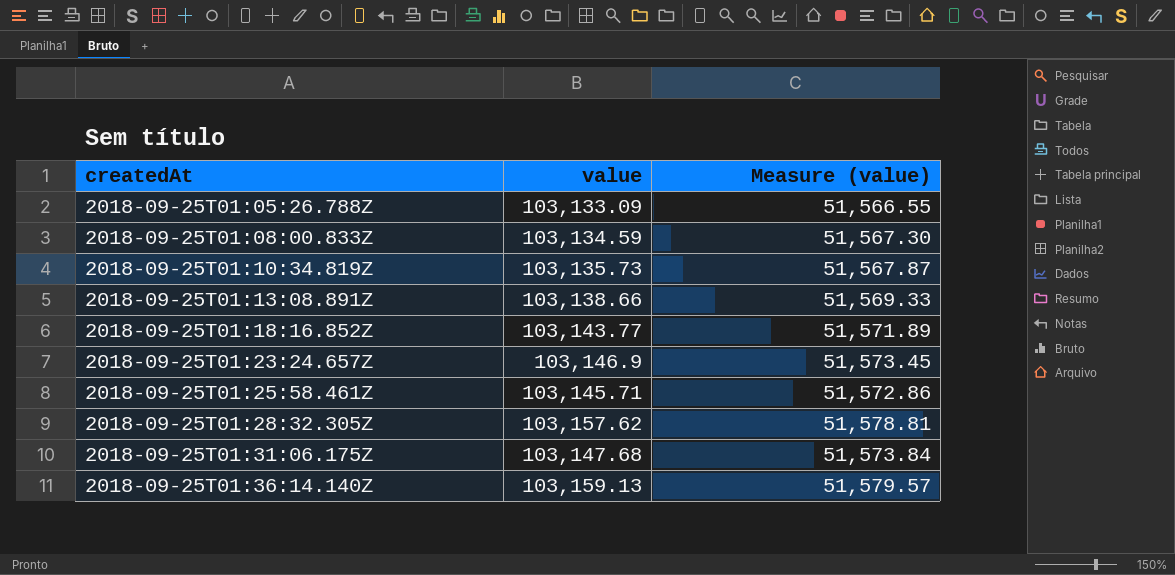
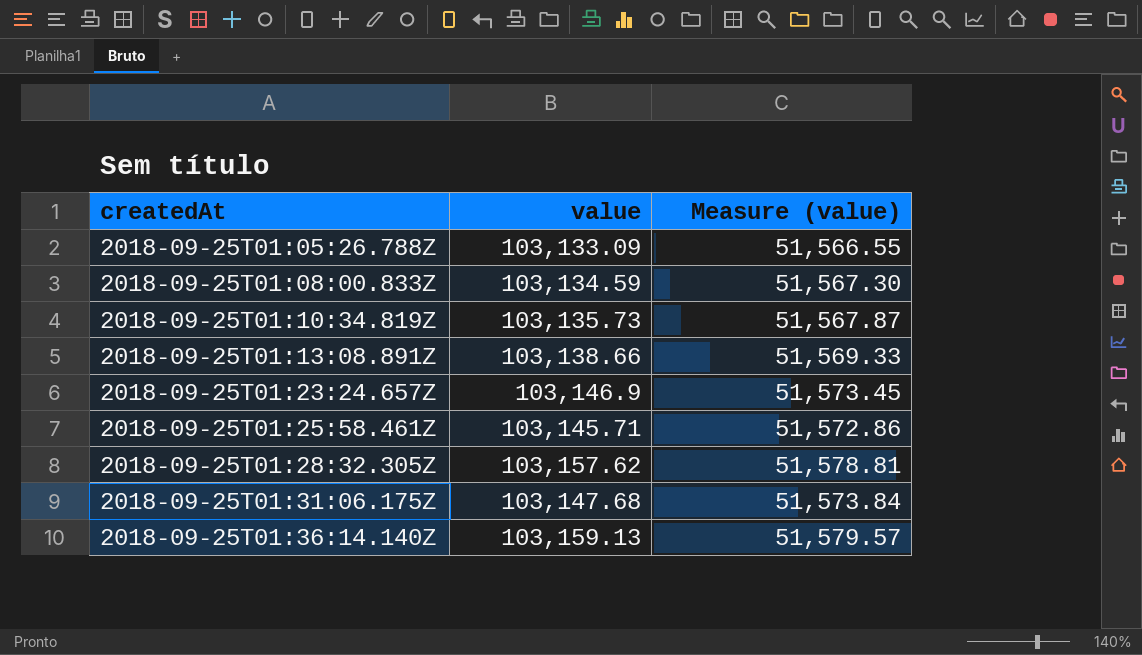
row 2018-09-25T01:18:16.852Z: 103,143.77 | 51,571.89 -> none

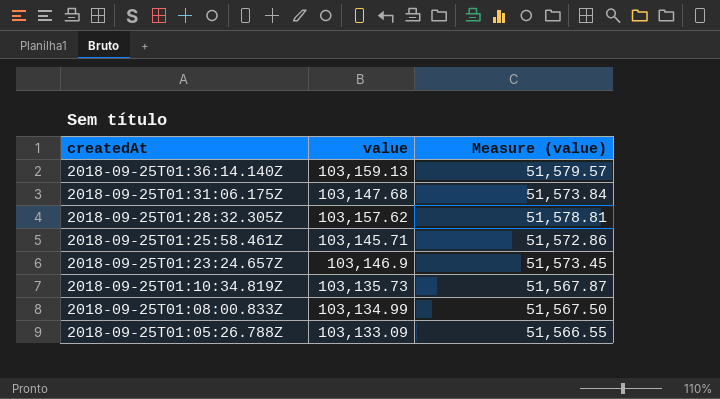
row order: createdAt ascending -> createdAt descending
row 2018-09-25T01:13:08.891Z: 103,138.66 | 51,569.33 -> none
2018-09-25T01:08:00.833Z | value: 103,134.59 -> 103,134.99
2018-09-25T01:08:00.833Z | Measure (value): 51,567.30 -> 51,567.50

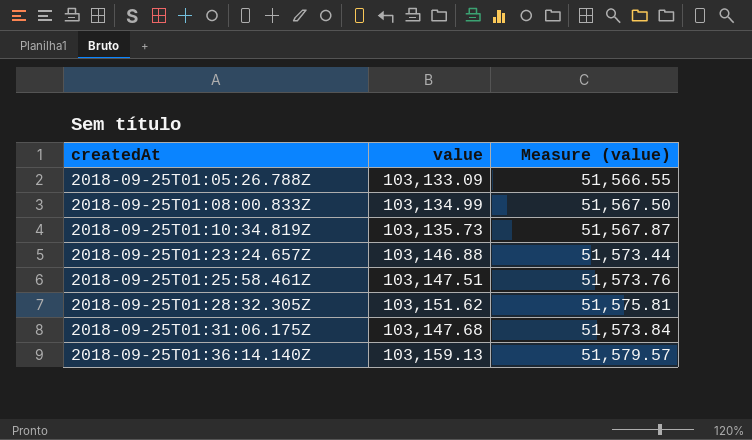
row order: createdAt descending -> createdAt ascending
2018-09-25T01:23:24.657Z | value: 103,146.9 -> 103,146.88
2018-09-25T01:23:24.657Z | Measure (value): 51,573.45 -> 51,573.44
2018-09-25T01:25:58.461Z | value: 103,145.71 -> 103,147.51
2018-09-25T01:25:58.461Z | Measure (value): 51,572.86 -> 51,573.76
2018-09-25T01:28:32.305Z | value: 103,157.62 -> 103,151.62
2018-09-25T01:28:32.305Z | Measure (value): 51,578.81 -> 51,575.81

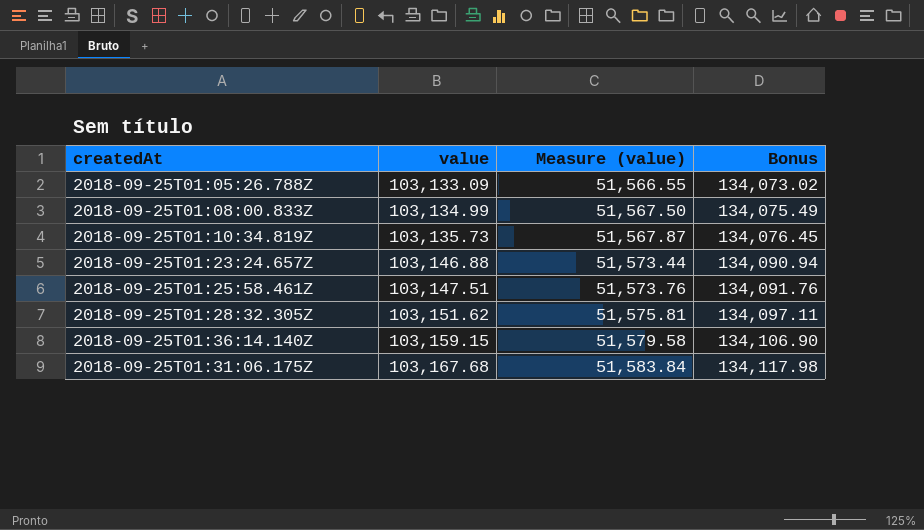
row order: createdAt ascending -> value ascending
column Bonus | formula: none -> [value] * 1.3
2018-09-25T01:36:14.140Z | value: 103,159.13 -> 103,159.15
2018-09-25T01:36:14.140Z | Measure (value): 51,579.57 -> 51,579.58
2018-09-25T01:31:06.175Z | value: 103,147.68 -> 103,167.68
2018-09-25T01:31:06.175Z | Measure (value): 51,573.84 -> 51,583.84

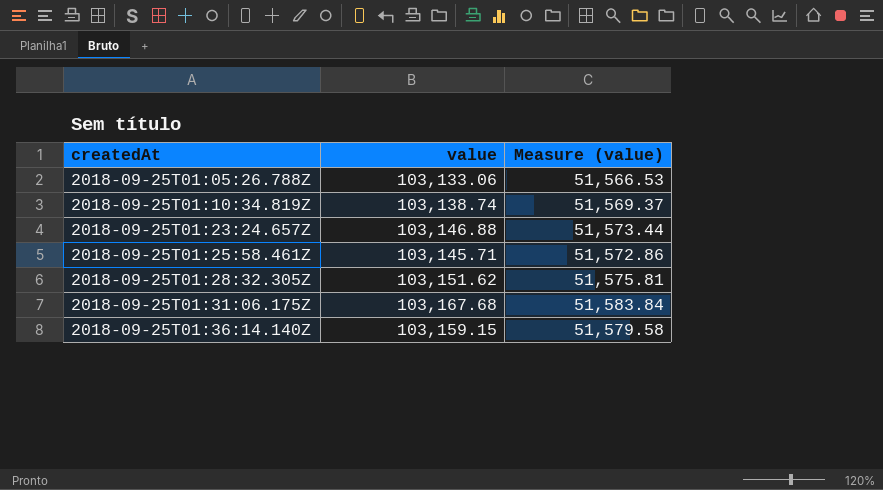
row order: value ascending -> createdAt ascending
column Bonus | formula: [value] * 1.3 -> none
row 2018-09-25T01:08:00.833Z: 103,134.99 | 51,567.50 | 134,075.49 -> none
2018-09-25T01:05:26.788Z | value: 103,133.09 -> 103,133.06
2018-09-25T01:05:26.788Z | Measure (value): 51,566.55 -> 51,566.53
2018-09-25T01:10:34.819Z | value: 103,135.73 -> 103,138.74
2018-09-25T01:10:34.819Z | Measure (value): 51,567.87 -> 51,569.37
2018-09-25T01:25:58.461Z | value: 103,147.51 -> 103,145.71
2018-09-25T01:25:58.461Z | Measure (value): 51,573.76 -> 51,572.86

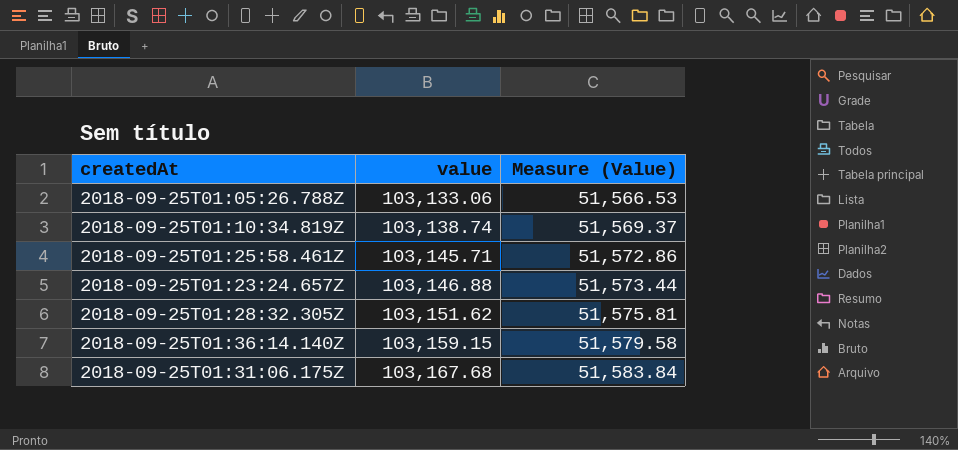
row order: createdAt ascending -> value ascending
column name: Measure (value) -> Measure (Value)

